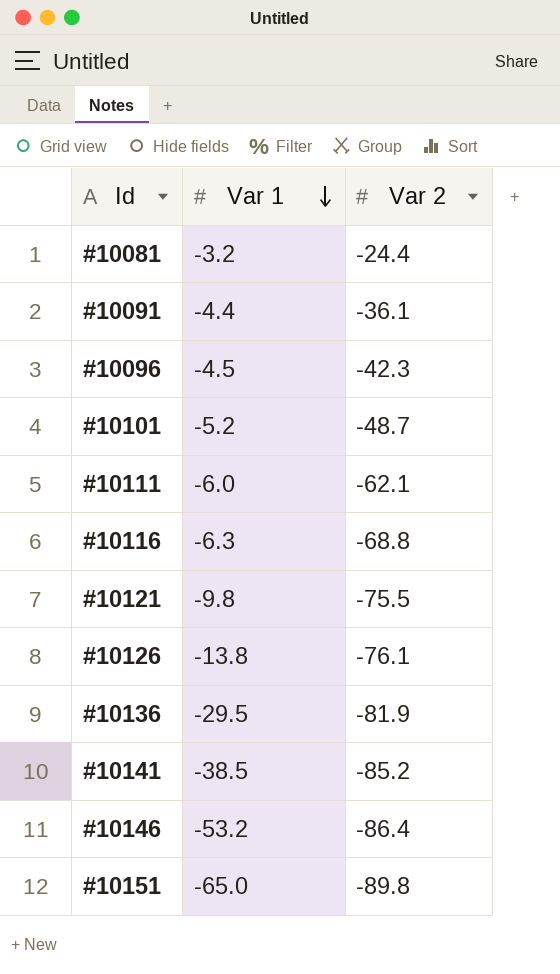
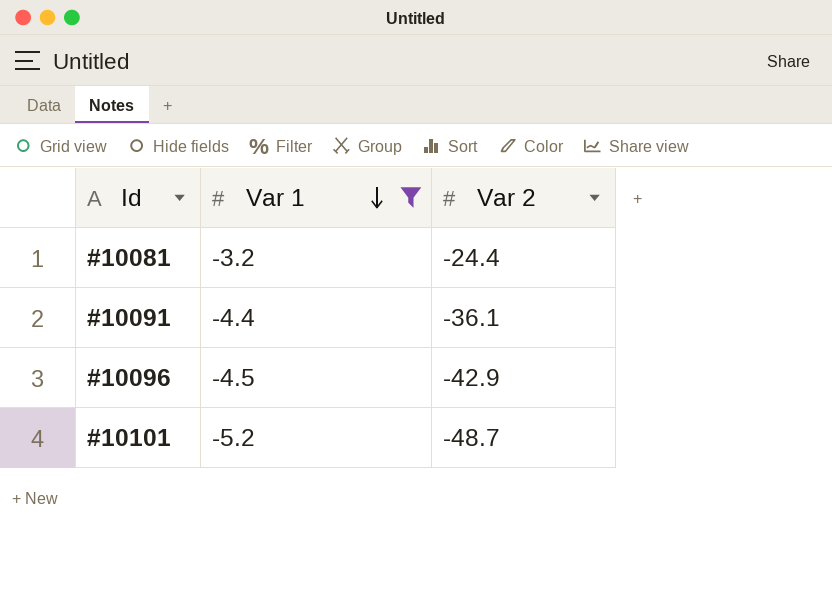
filter: none -> Var 1 >= -5.2
#10096 | Var 2: -42.3 -> -42.9

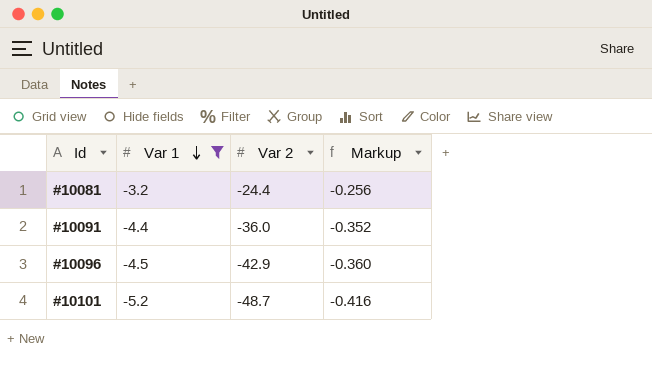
column Markup | formula: none -> [Var 1] * 0.08
#10091 | Var 2: -36.1 -> -36.0

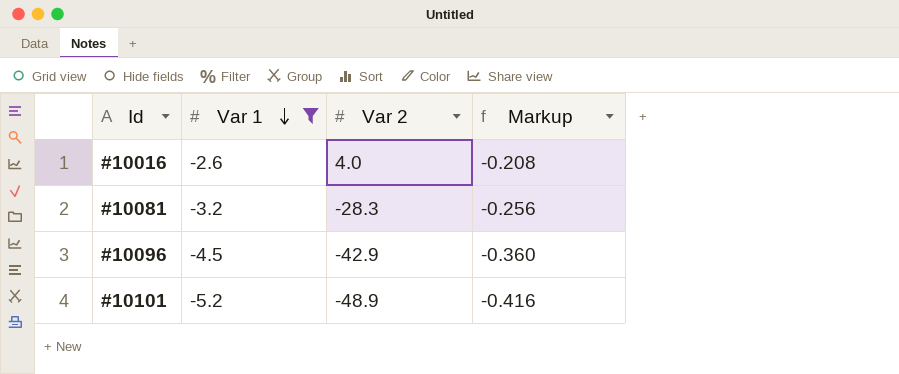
row #10091: -4.4 | -36.0 | -0.352 -> none
row #10016: none -> -2.6 | 4.0 | -0.208
#10081 | Var 2: -24.4 -> -28.3
#10101 | Var 2: -48.7 -> -48.9

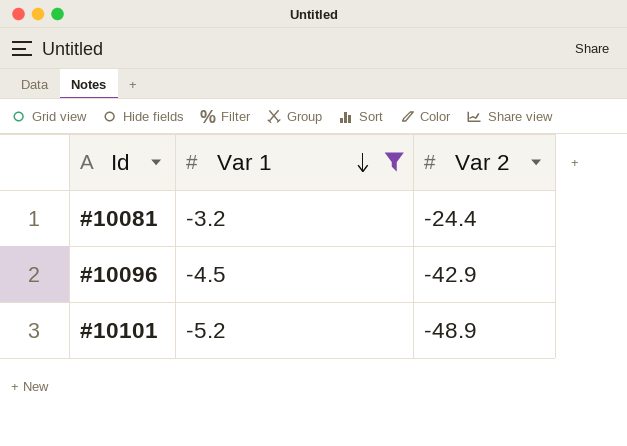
column Markup | formula: [Var 1] * 0.08 -> none
row #10016: -2.6 | 4.0 | -0.208 -> none
#10081 | Var 2: -28.3 -> -24.4

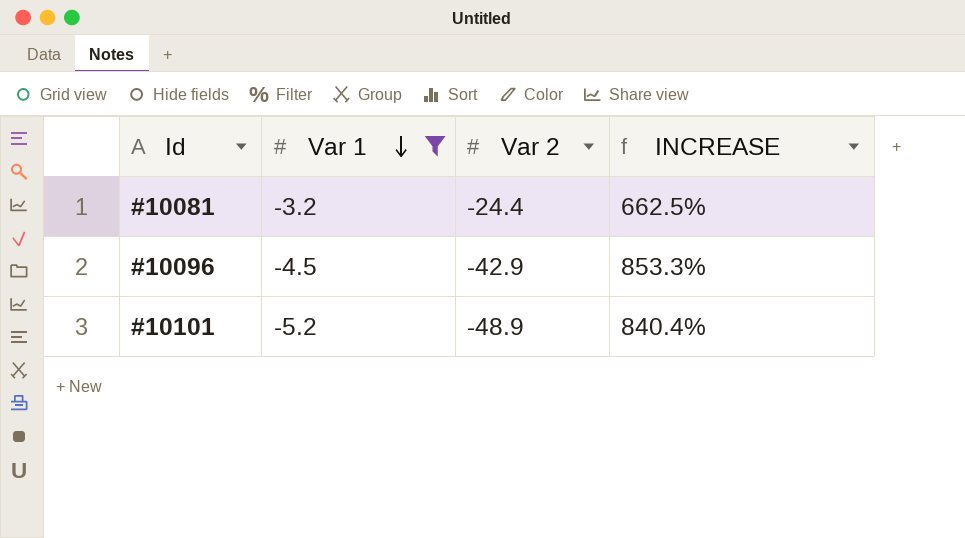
column INCREASE | formula: none -> ([Var 2] - [Var 1]) / [Var 1]

